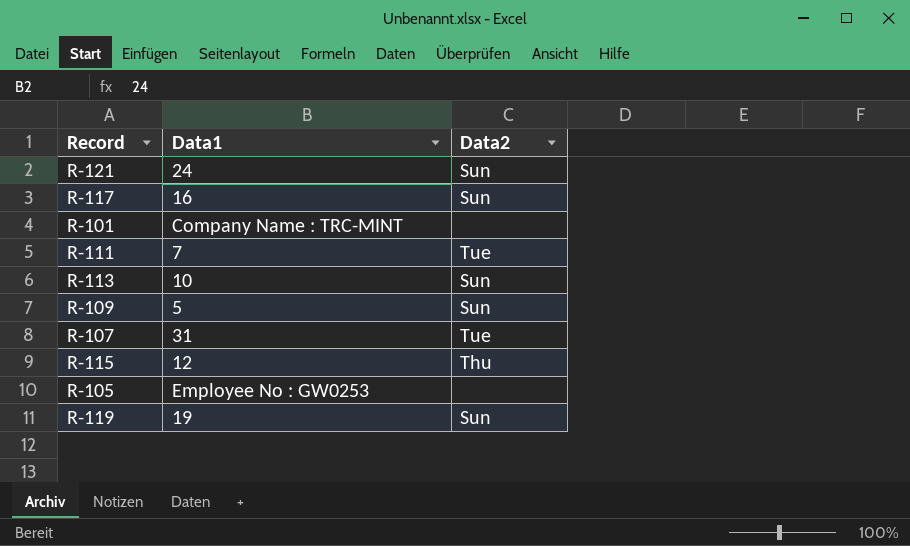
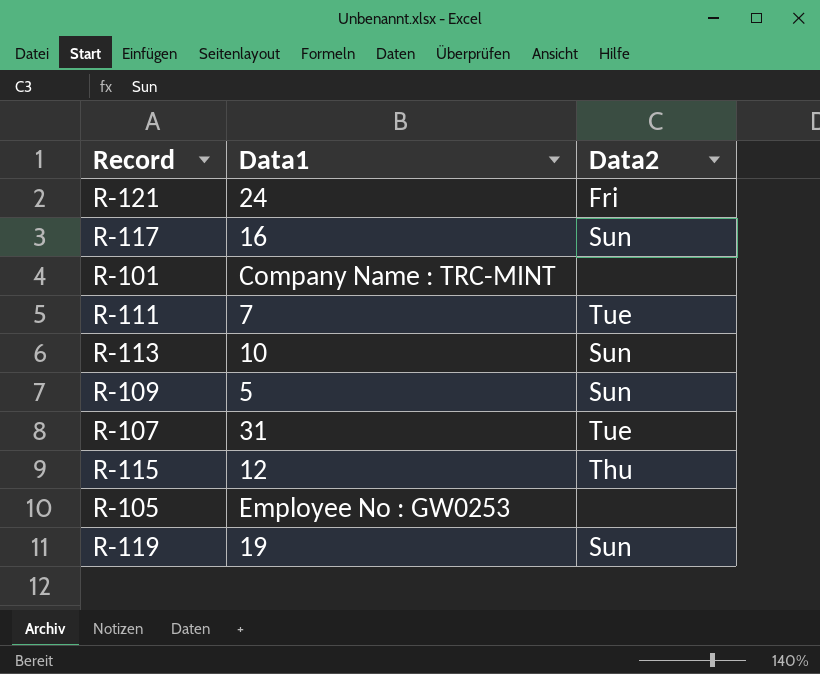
R-121 | Data2: Sun -> Fri

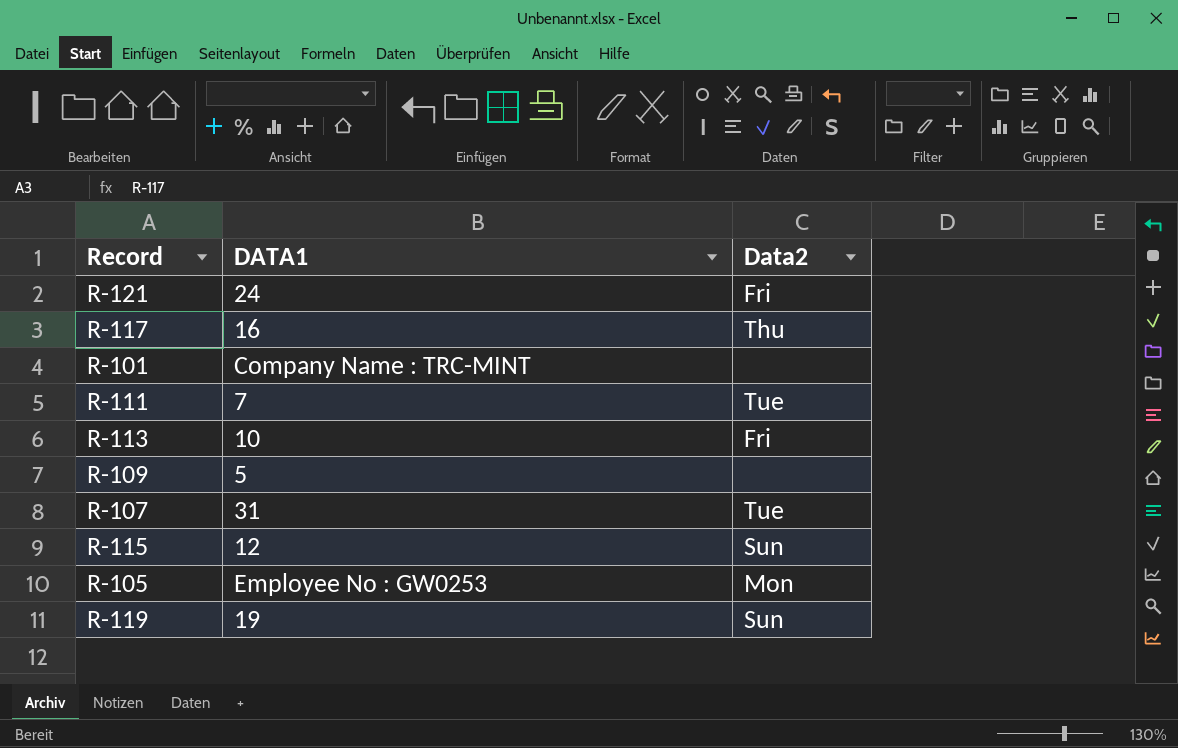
column name: Data1 -> DATA1
R-117 | Data2: Sun -> Thu
R-113 | Data2: Sun -> Fri
R-109 | Data2: Sun -> none
R-115 | Data2: Thu -> Sun
R-105 | Data2: none -> Mon

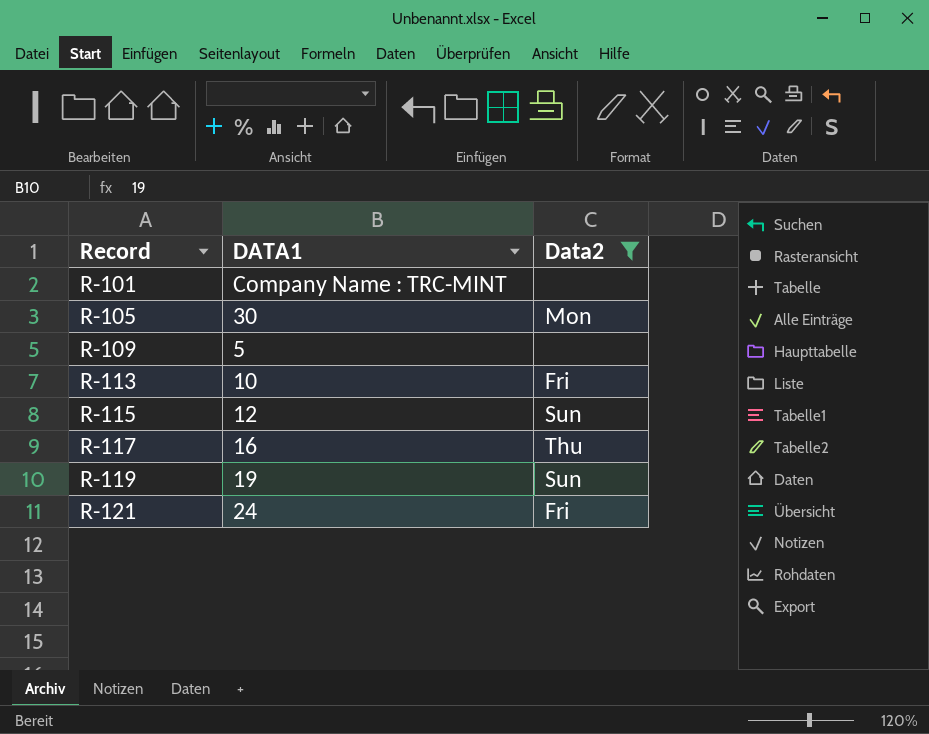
filter: none -> Data2 != Tue
row order: none -> Record ascending
R-105 | DATA1: Employee No : GW0253 -> 30

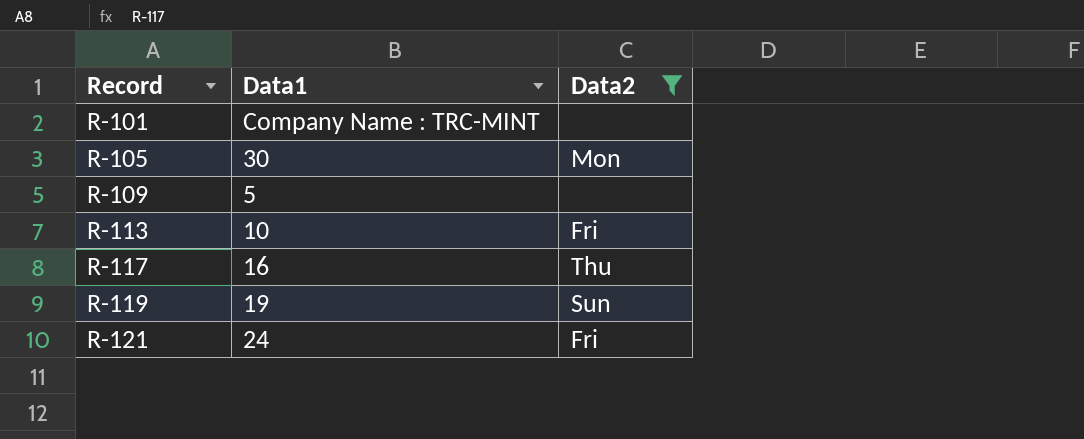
column name: DATA1 -> Data1
row R-115: 12 | Sun -> none

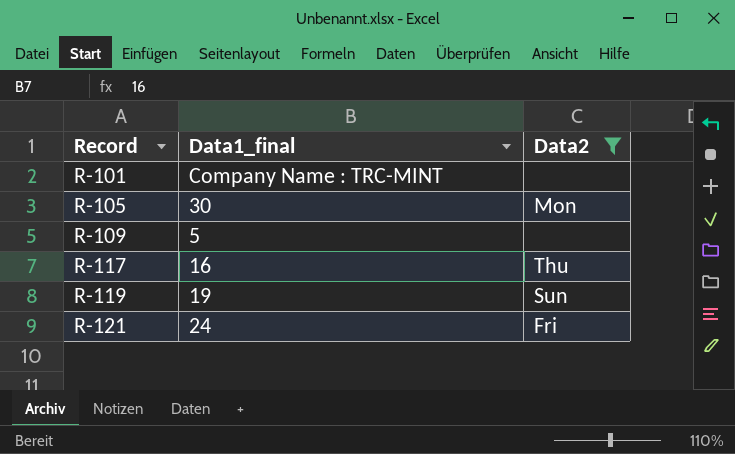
column name: Data1 -> Data1_final
row R-113: 10 | Fri -> none

